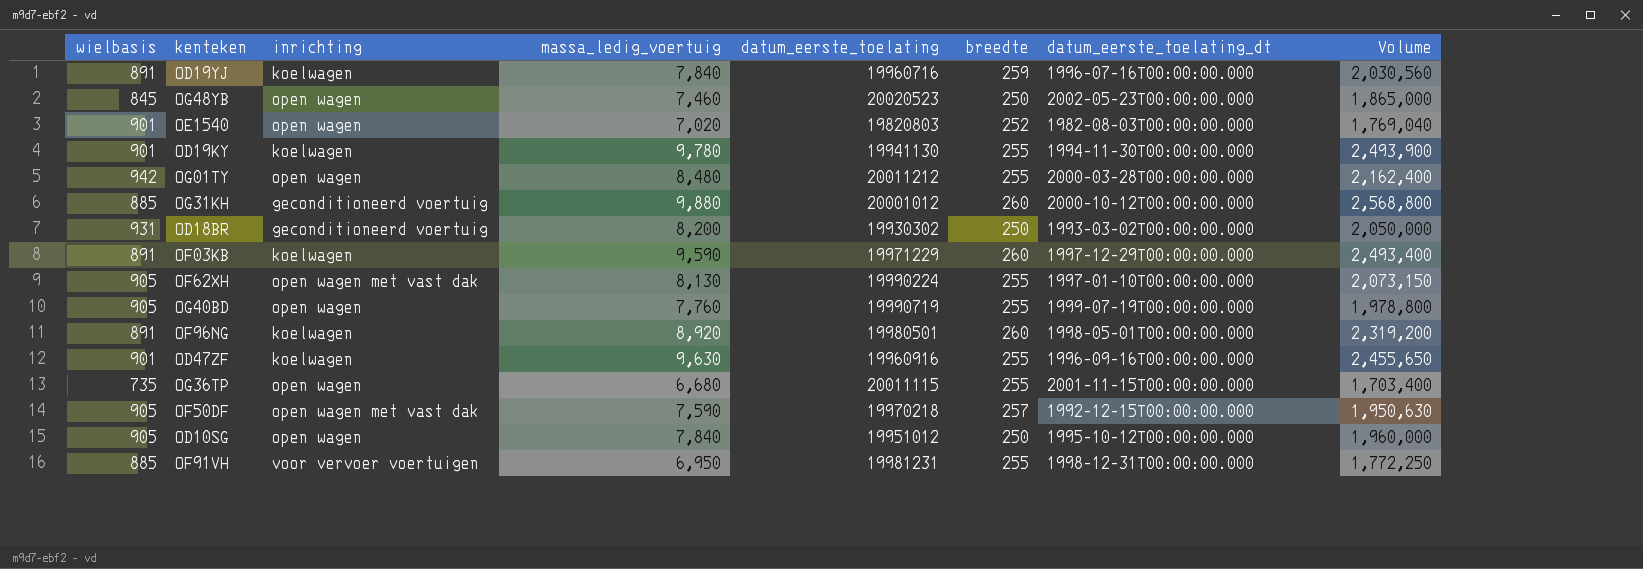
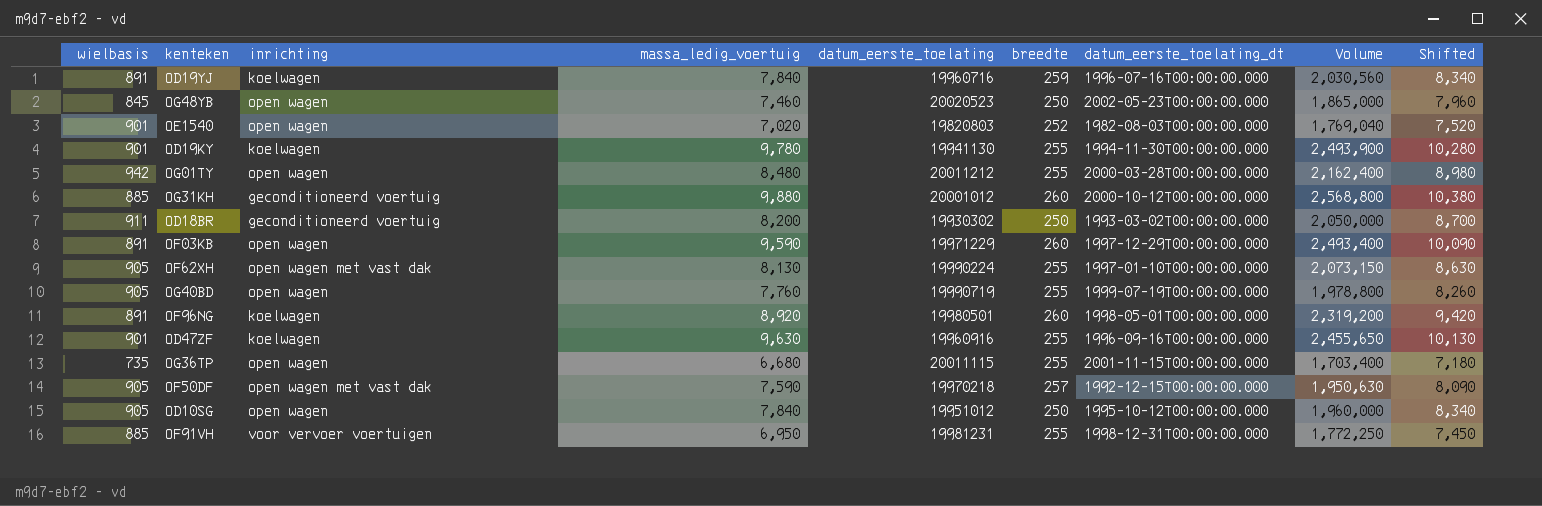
column Shifted | formula: none -> [massa_ledig_voertuig] + 500
OD18BR | wielbasis: 931 -> 911
OF03KB | inrichting: koelwagen -> open wagen

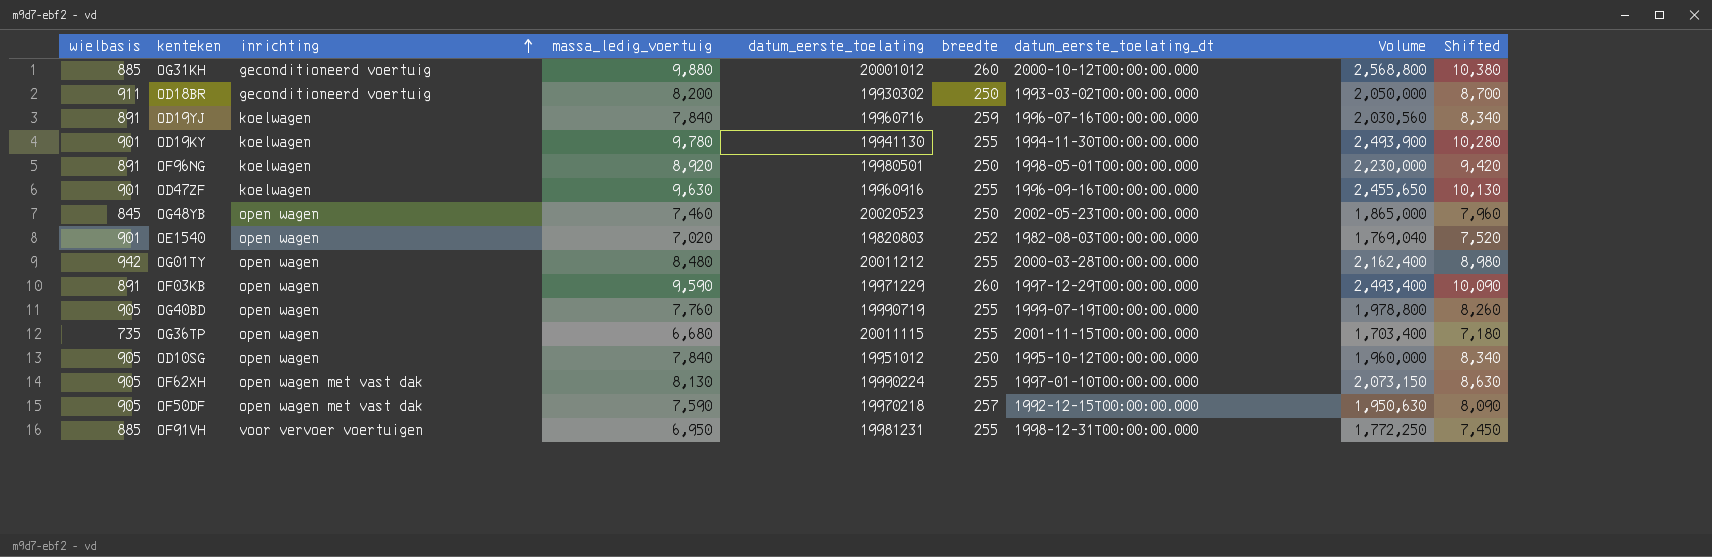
row order: none -> inrichting ascending
OF96NG | breedte: 260 -> 250
OF96NG | Volume: 2,319,200 -> 2,230,000

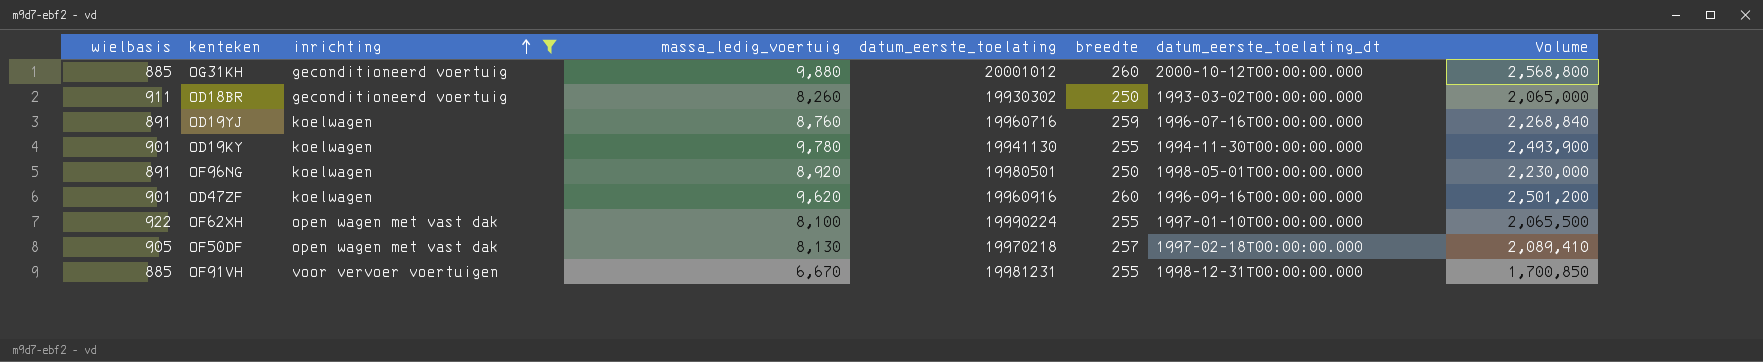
filter: none -> inrichting != open wagen
column Shifted | formula: [massa_ledig_voertuig] + 500 -> none
OD18BR | massa_ledig_voertuig: 8,200 -> 8,260
OD18BR | Volume: 2,050,000 -> 2,065,000
OD19YJ | massa_ledig_voertuig: 7,840 -> 8,760
OD19YJ | Volume: 2,030,560 -> 2,268,840
OD47ZF | massa_ledig_voertuig: 9,630 -> 9,620
OD47ZF | breedte: 255 -> 260
OD47ZF | Volume: 2,455,650 -> 2,501,200
OF62XH | wielbasis: 905 -> 922
OF62XH | massa_ledig_voertuig: 8,130 -> 8,100
OF62XH | Volume: 2,073,150 -> 2,065,500
OF50DF | massa_ledig_voertuig: 7,590 -> 8,130
OF50DF | datum_eerste_toelating_dt: 1992-12-15T00:00:00.000 -> 1997-02-18T00:00:00.000
OF50DF | Volume: 1,950,630 -> 2,089,410
OF91VH | massa_ledig_voertuig: 6,950 -> 6,670
OF91VH | Volume: 1,772,250 -> 1,700,850

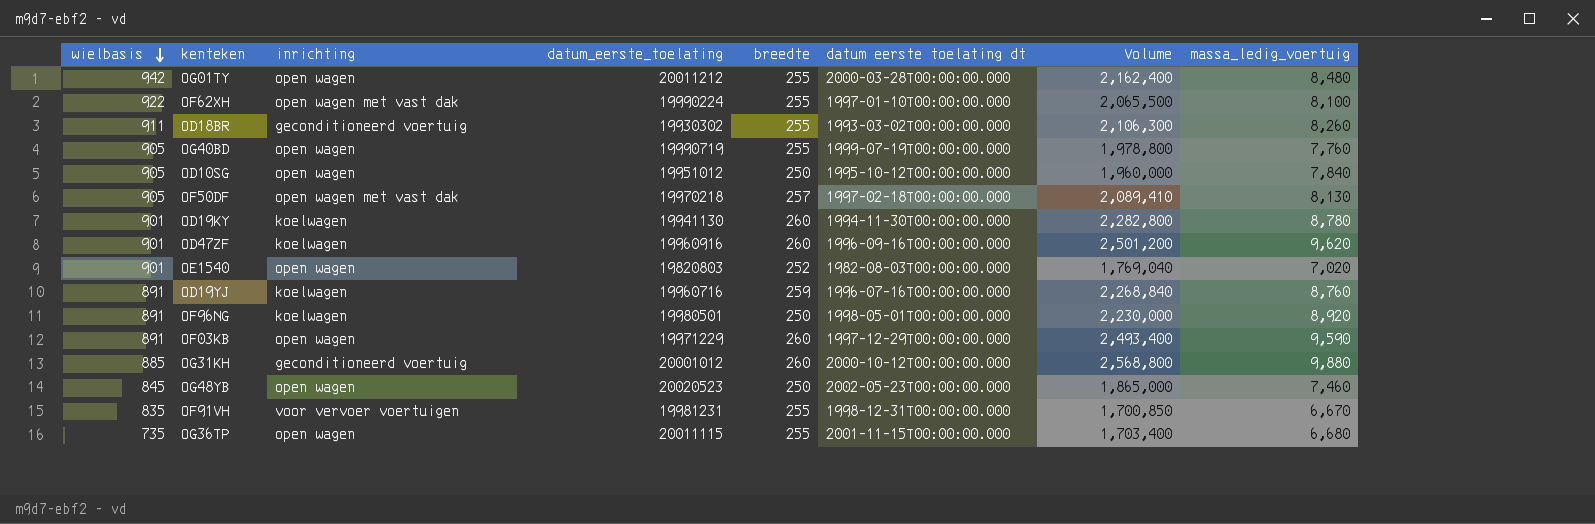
filter: inrichting != open wagen -> none
row order: inrichting ascending -> wielbasis descending
column name: datum_eerste_toelating_dt -> datum eerste toelating dt
column massa_ledig_voertuig | position: 4 -> 8
OD18BR | breedte: 250 -> 255
OD18BR | Volume: 2,065,000 -> 2,106,300
OD19KY | breedte: 255 -> 260
OD19KY | Volume: 2,493,900 -> 2,282,800
OD19KY | massa_ledig_voertuig: 9,780 -> 8,780
OF91VH | wielbasis: 885 -> 835

